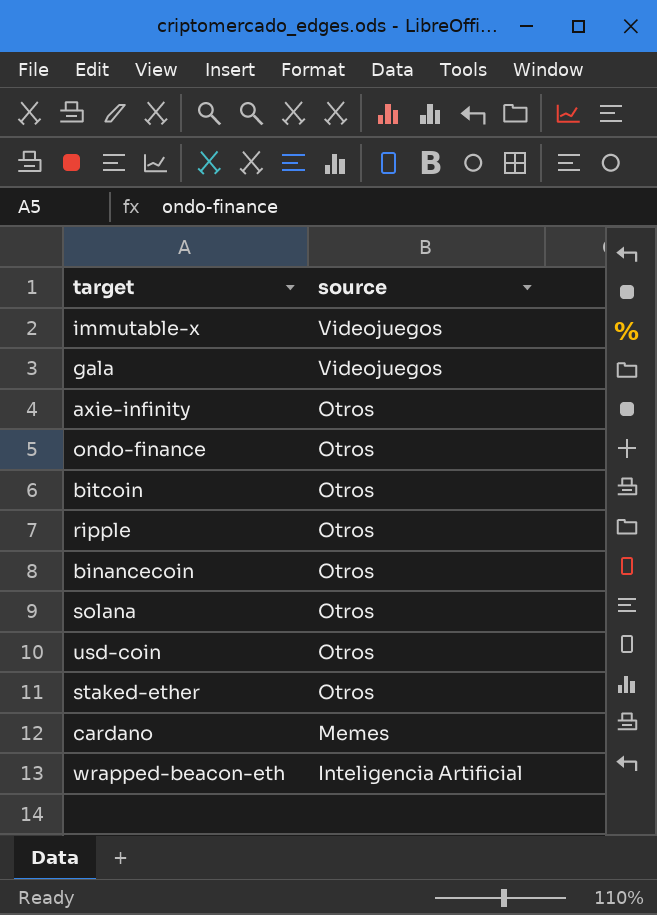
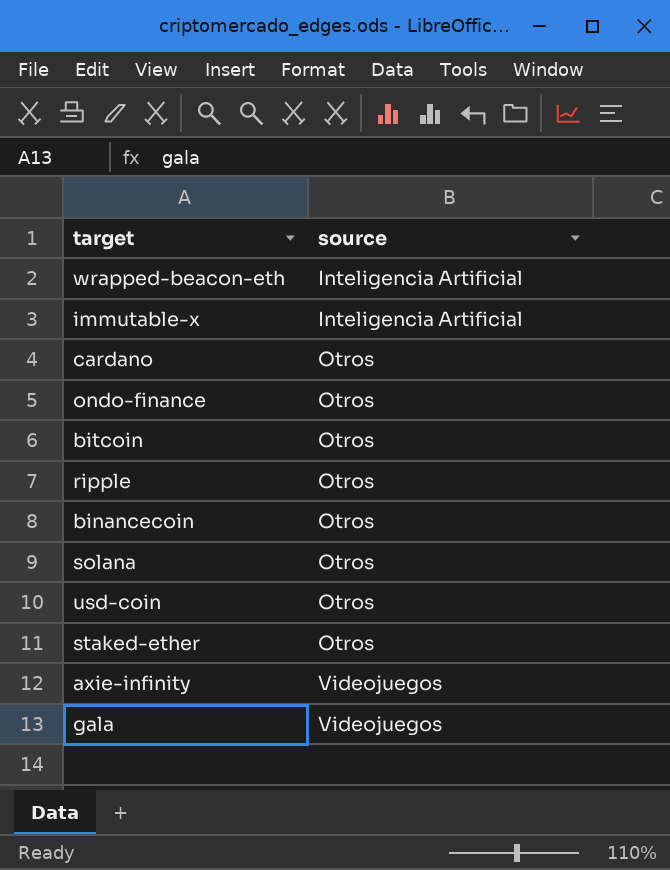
row order: source descending -> source ascending
immutable-x | source: Videojuegos -> Inteligencia Artificial
cardano | source: Memes -> Otros
axie-infinity | source: Otros -> Videojuegos

